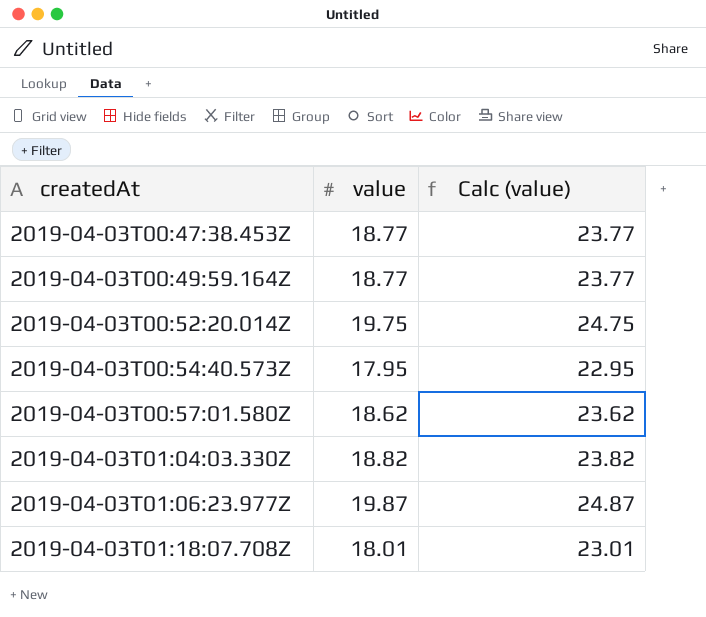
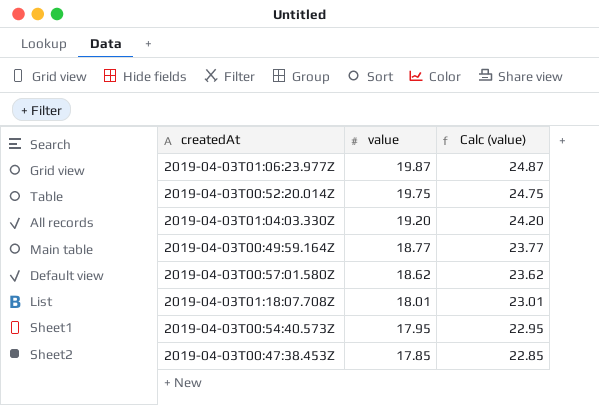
row order: createdAt ascending -> value descending
2019-04-03T01:04:03.330Z | value: 18.82 -> 19.20
2019-04-03T01:04:03.330Z | Calc (value): 23.82 -> 24.20
2019-04-03T00:47:38.453Z | value: 18.77 -> 17.85
2019-04-03T00:47:38.453Z | Calc (value): 23.77 -> 22.85

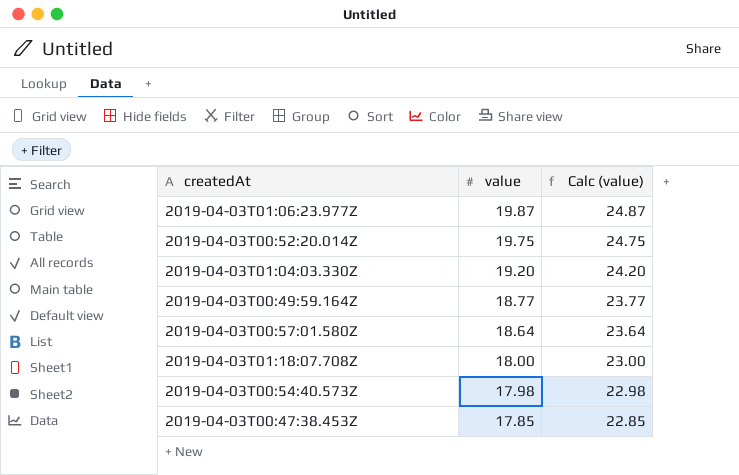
2019-04-03T00:57:01.580Z | value: 18.62 -> 18.64
2019-04-03T00:57:01.580Z | Calc (value): 23.62 -> 23.64
2019-04-03T01:18:07.708Z | value: 18.01 -> 18.00
2019-04-03T01:18:07.708Z | Calc (value): 23.01 -> 23.00
2019-04-03T00:54:40.573Z | value: 17.95 -> 17.98
2019-04-03T00:54:40.573Z | Calc (value): 22.95 -> 22.98

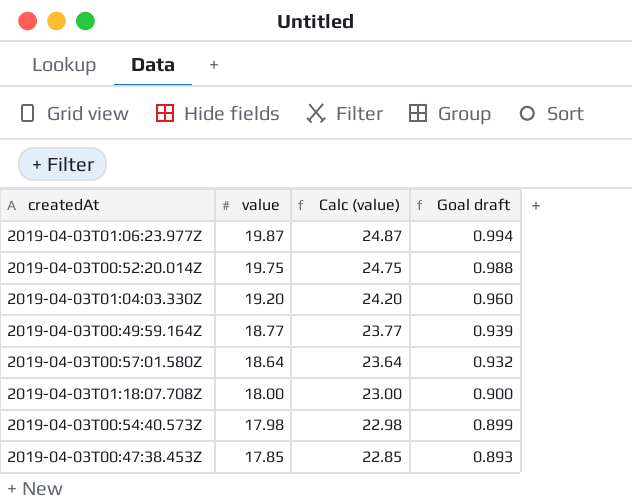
column Goal draft | formula: none -> [value] * 0.05

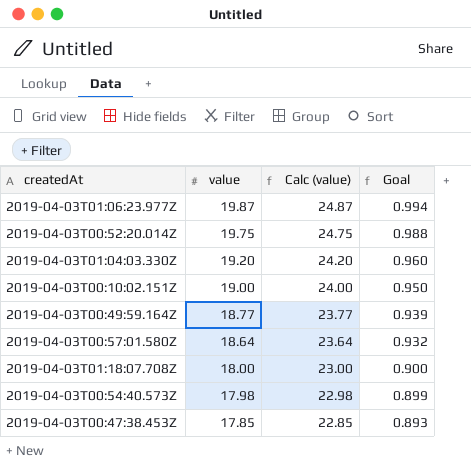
column name: Goal draft -> Goal
row 2019-04-03T00:10:02.151Z: none -> 19.00 | 24.00 | 0.950

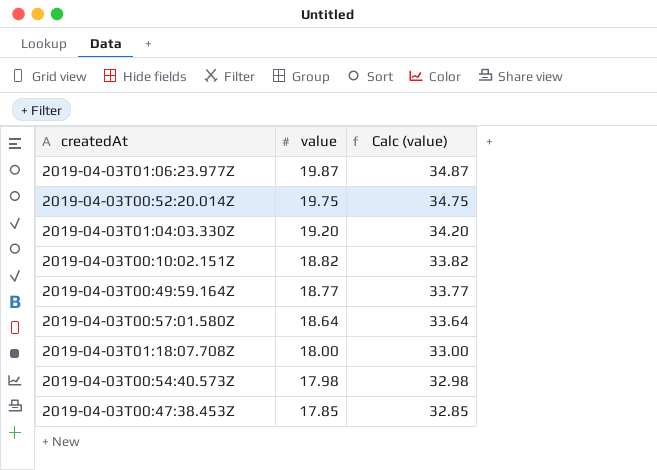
column Goal | formula: [value] * 0.05 -> none
column Calc (value) | formula: [value] + 5 -> [value] + 15
2019-04-03T00:10:02.151Z | value: 19.00 -> 18.82

